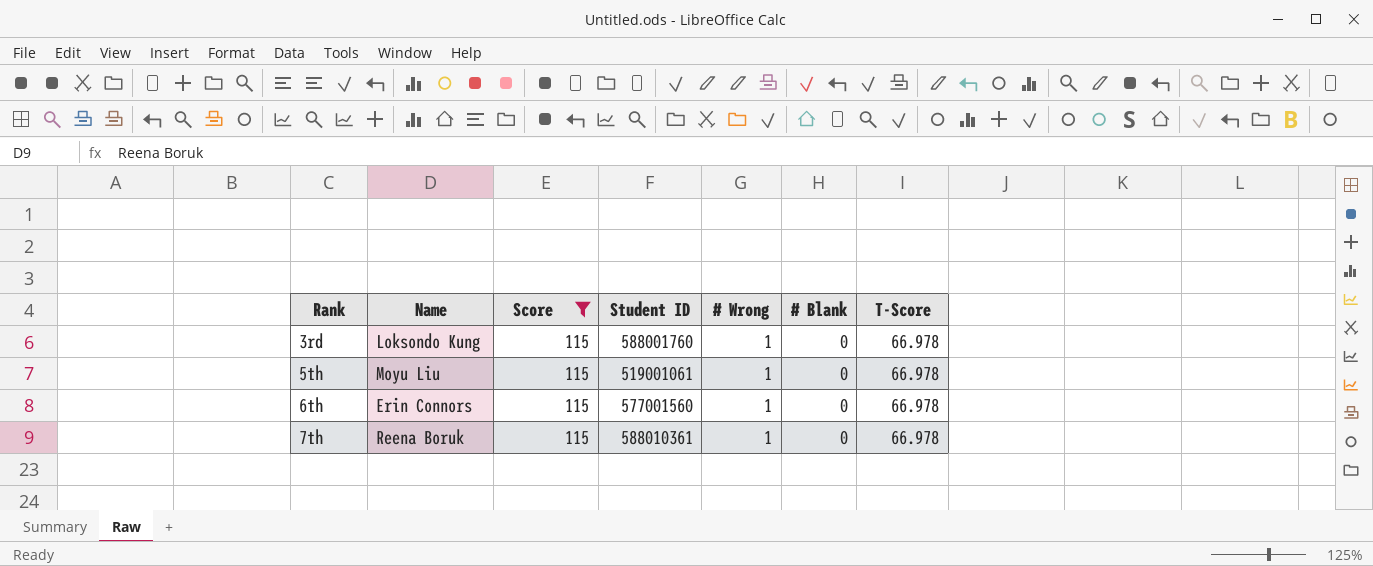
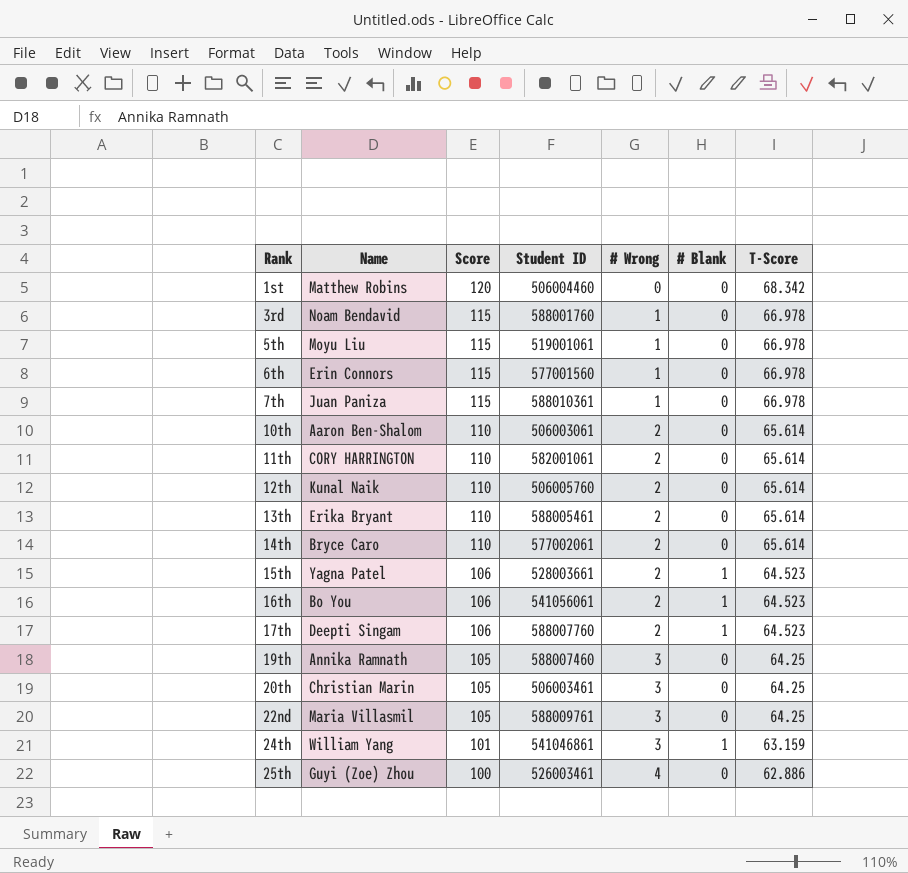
filter: Score = 115 -> none
3rd | Name: Loksondo Kung -> Noam Bendavid
7th | Name: Reena Boruk -> Juan Paniza

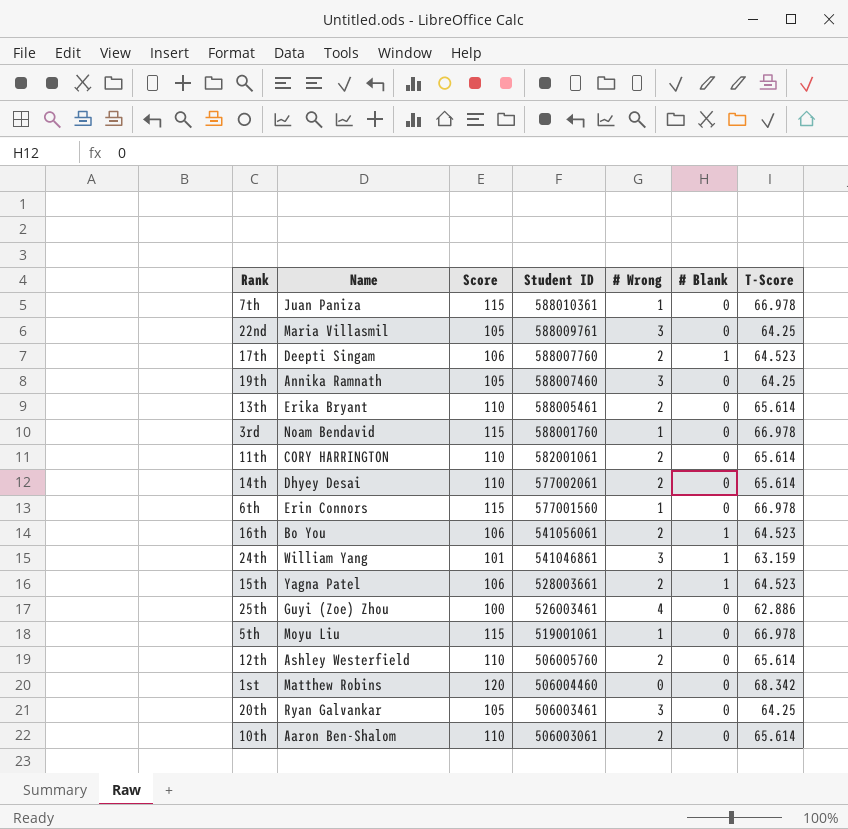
row order: Rank ascending -> Student ID descending
14th | Name: Bryce Caro -> Dhyey Desai
12th | Name: Kunal Naik -> Ashley Westerfield
20th | Name: Christian Marin -> Ryan Galvankar

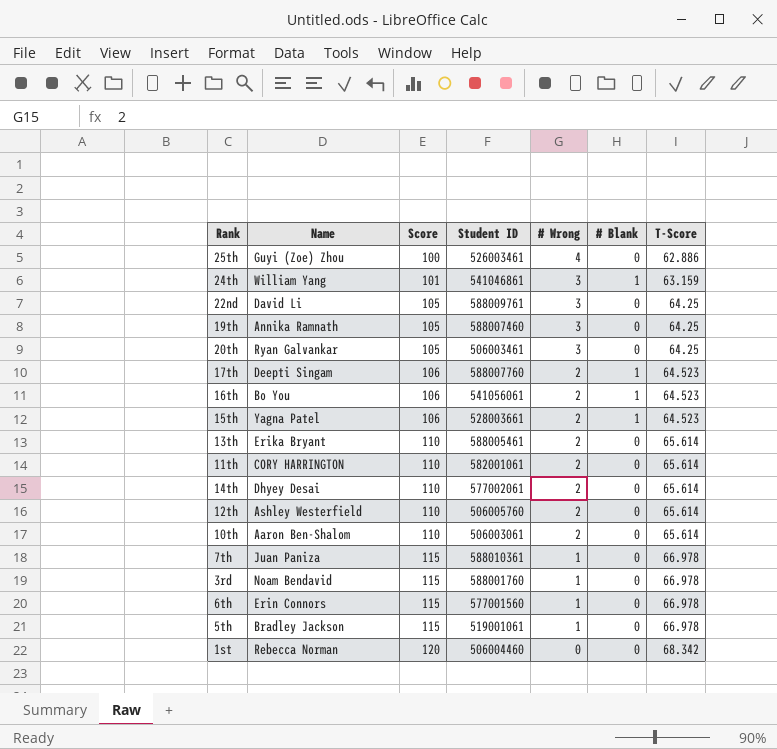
row order: Student ID descending -> Score ascending
22nd | Name: Maria Villasmil -> David Li
5th | Name: Moyu Liu -> Bradley Jackson
1st | Name: Matthew Robins -> Rebecca Norman

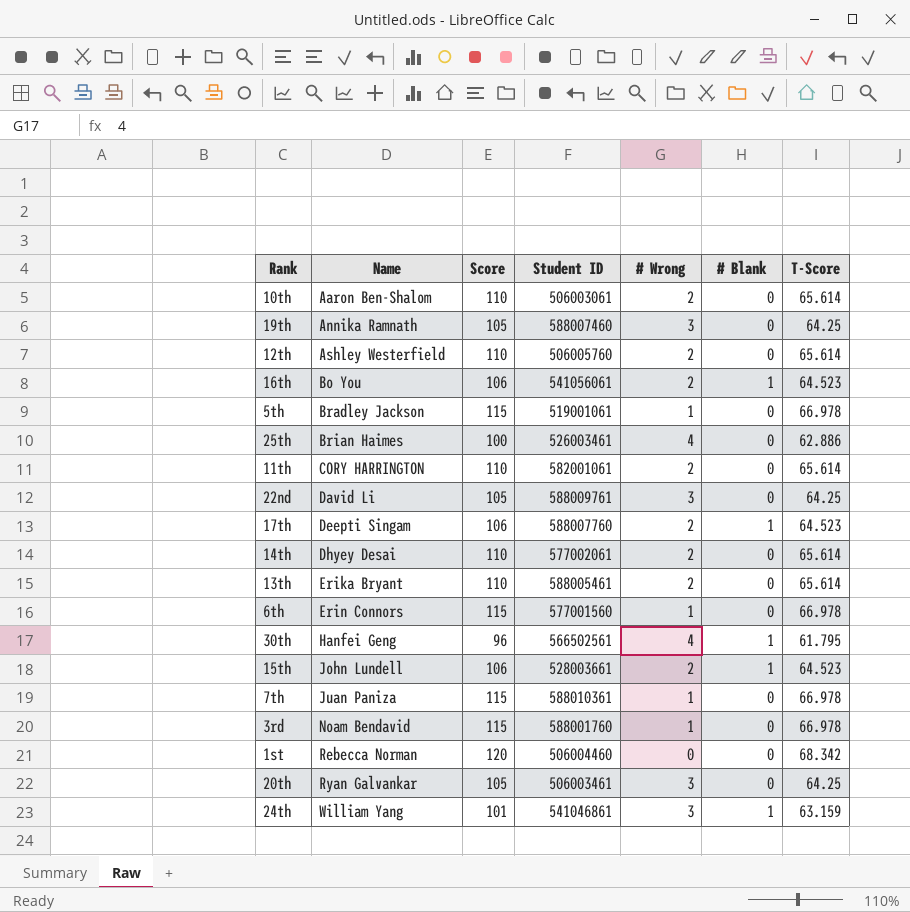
row order: Score ascending -> Name ascending
25th | Name: Guyi (Zoe) Zhou -> Brian Haimes
row 30th: none -> Hanfei Geng | 96 | 566502561 | 4 | 1 | 61.795
15th | Name: Yagna Patel -> John Lundell

